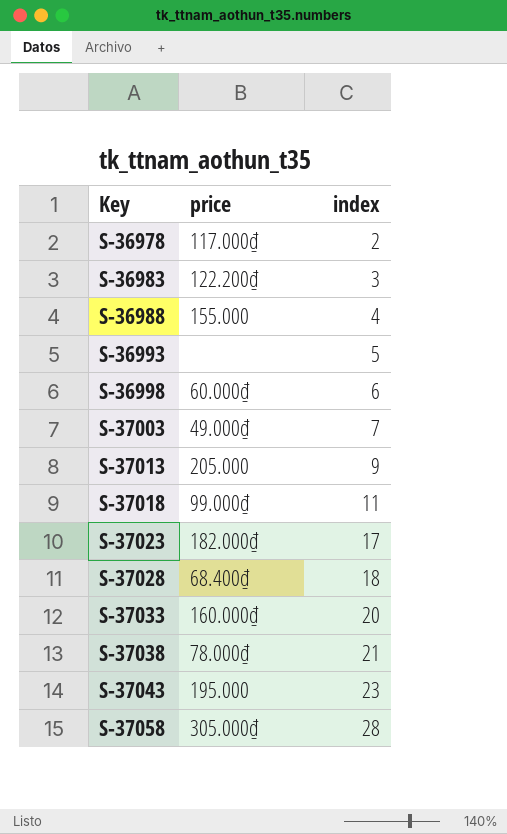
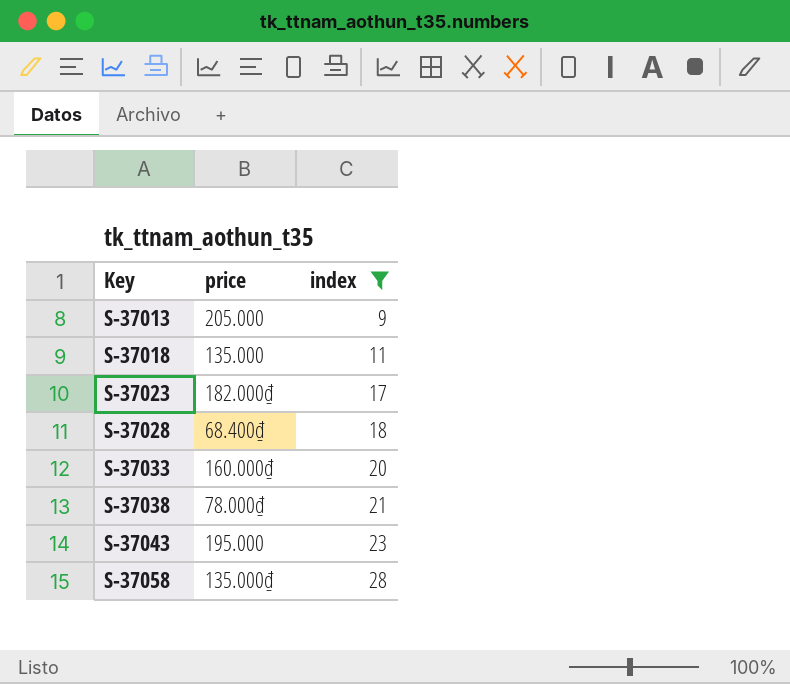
filter: none -> index >= 9
S-37018 | price: 99.000₫ -> 135.000
S-37058 | price: 305.000₫ -> 135.000₫

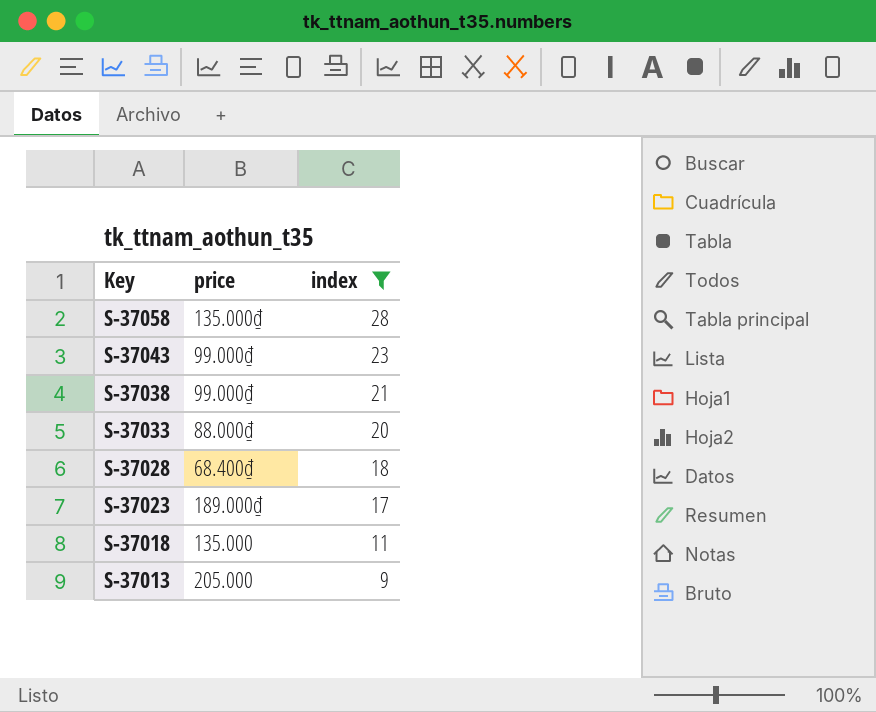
row order: Key ascending -> Key descending
S-37043 | price: 195.000 -> 99.000₫
S-37038 | price: 78.000₫ -> 99.000₫
S-37033 | price: 160.000₫ -> 88.000₫
S-37023 | price: 182.000₫ -> 189.000₫

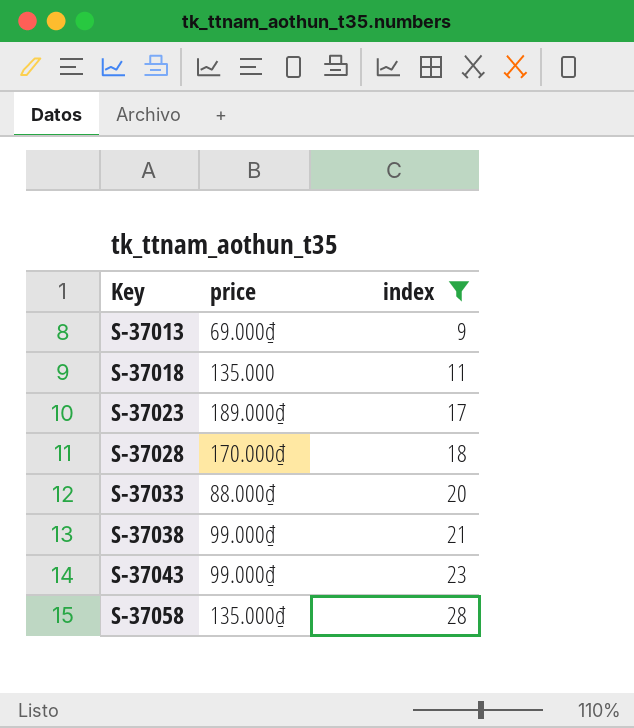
row order: Key descending -> Key ascending
S-37013 | price: 205.000 -> 69.000₫
S-37028 | price: 68.400₫ -> 170.000₫

